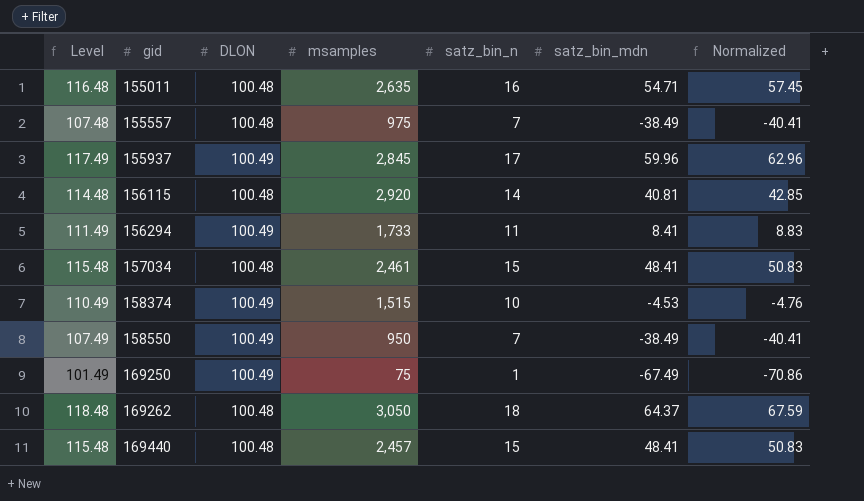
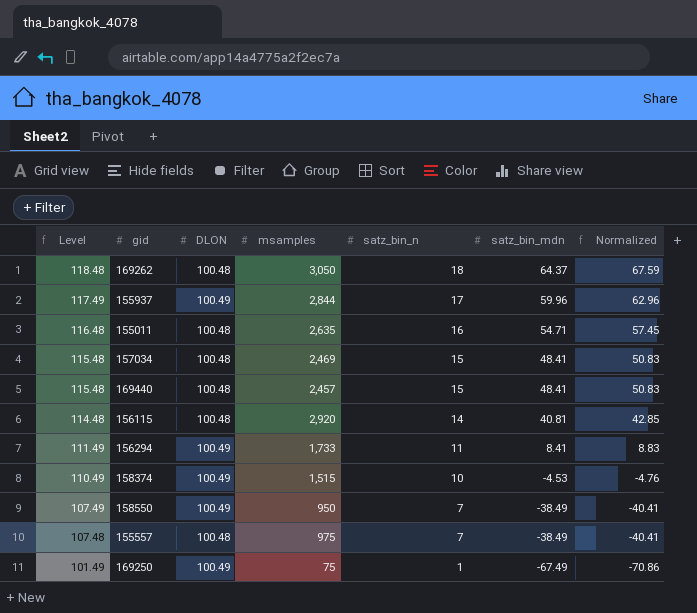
row order: gid ascending -> Level descending
155937 | msamples: 2,845 -> 2,844
157034 | msamples: 2,461 -> 2,469

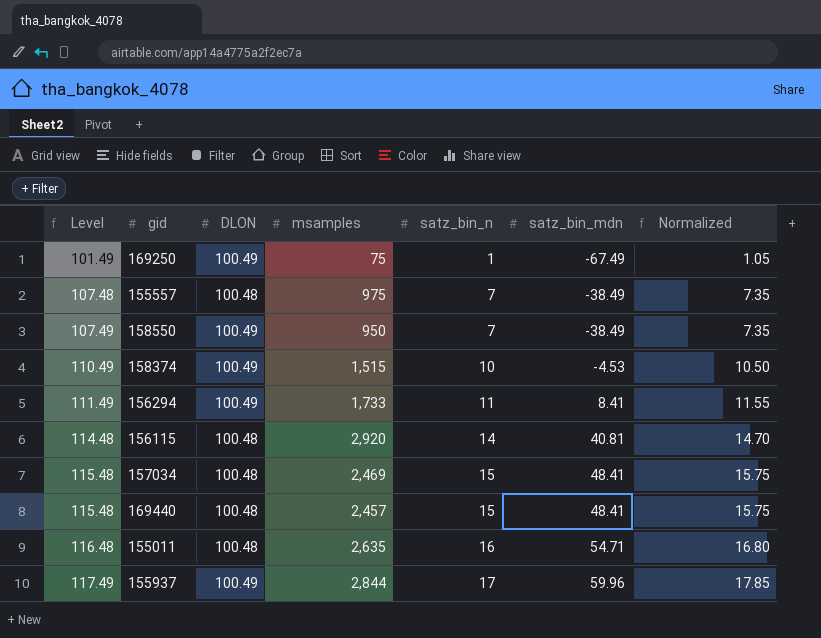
row order: Level descending -> Level ascending
column Normalized | formula: [satz_bin_mdn] * 1.05 -> [satz_bin_n] * 1.05
row 169262: 118.48 | 100.48 | 3,050 | 18 | 64.37 | 67.59 -> none

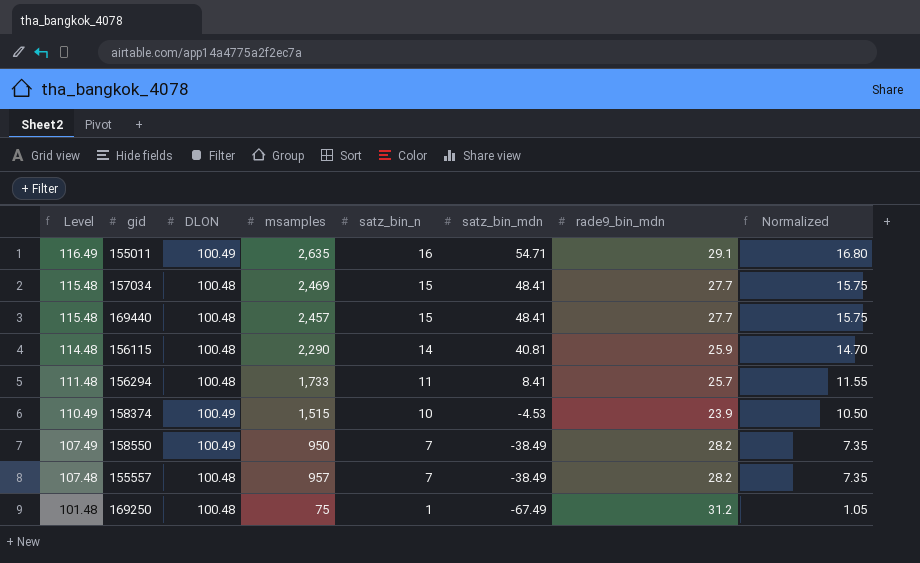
row order: Level ascending -> Level descending
column rade9_bin_mdn | position: none -> 7
row 155937: 117.49 | 100.49 | 2,844 | 17 | 59.96 | 17.85 -> none
155011 | Level: 116.48 -> 116.49
155011 | DLON: 100.48 -> 100.49
156115 | msamples: 2,920 -> 2,290
156294 | Level: 111.49 -> 111.48
156294 | DLON: 100.49 -> 100.48
155557 | msamples: 975 -> 957
169250 | Level: 101.49 -> 101.48
169250 | DLON: 100.49 -> 100.48

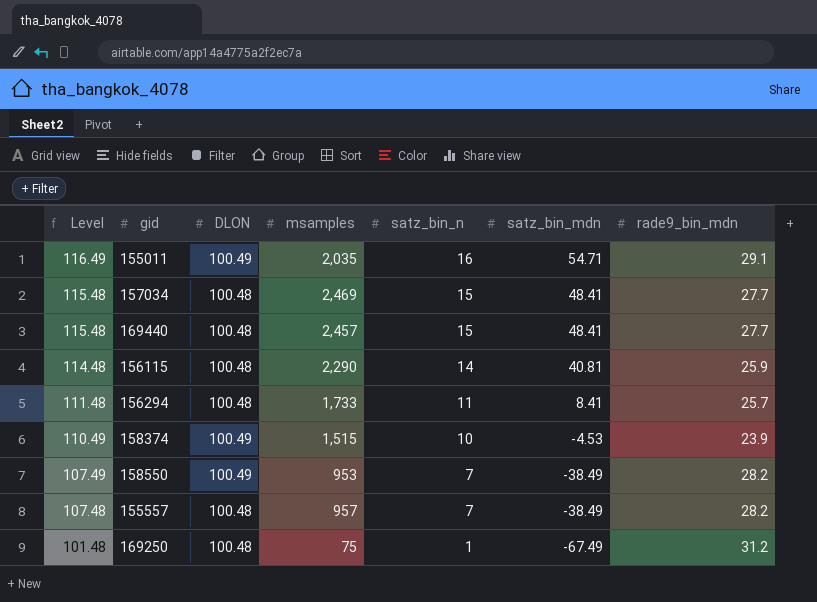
column Normalized | formula: [satz_bin_n] * 1.05 -> none
155011 | msamples: 2,635 -> 2,035
158550 | msamples: 950 -> 953

